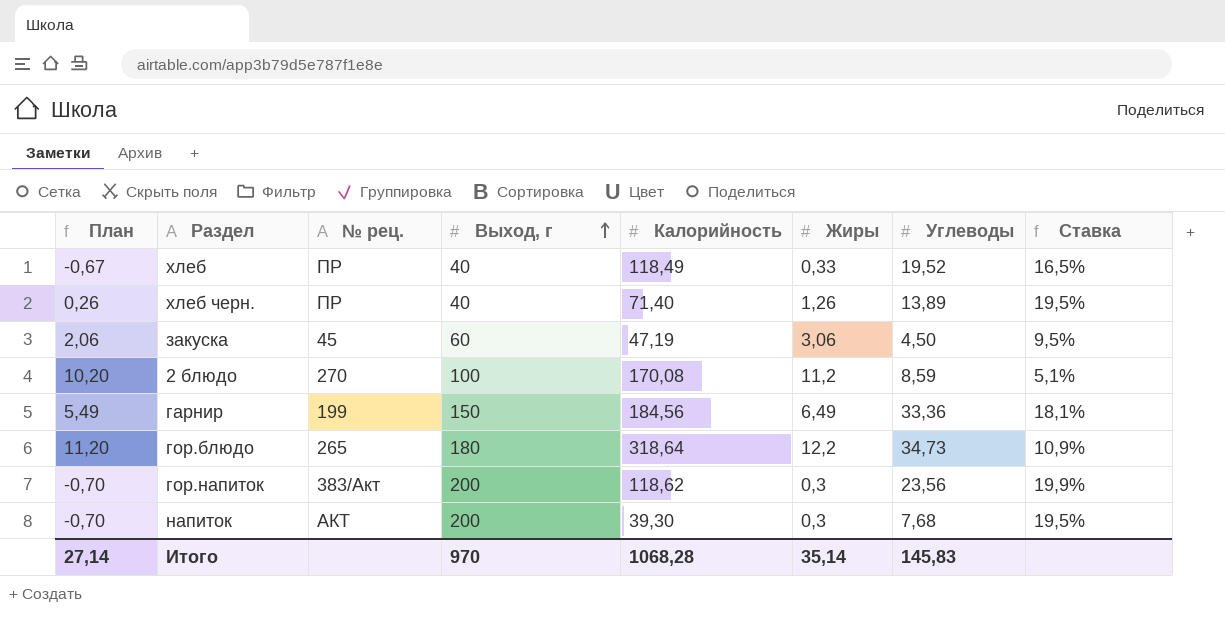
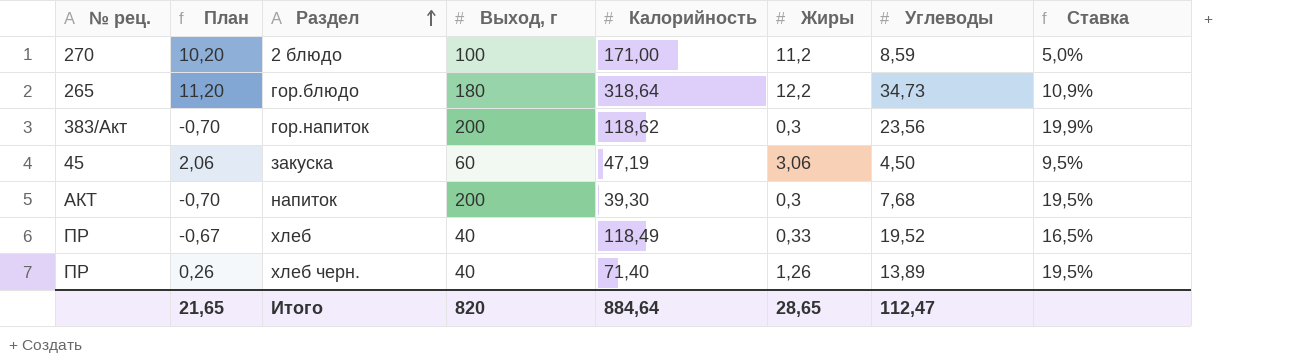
row order: Выход, г ascending -> Раздел ascending
column № рец. | position: 3 -> 1
row гарнир: 5,49 | 199 | 150 | 184,56 | 6,49 | 33,36 | 18,1% -> none
2 блюдо | Калорийность: 170,08 -> 171,00
2 блюдо | Ставка: 5,1% -> 5,0%
Итого | План: 27,14 -> 21,65
Итого | Выход, г: 970 -> 820
Итого | Калорийность: 1068,28 -> 884,64
Итого | Жиры: 35,14 -> 28,65
Итого | Углеводы: 145,83 -> 112,47

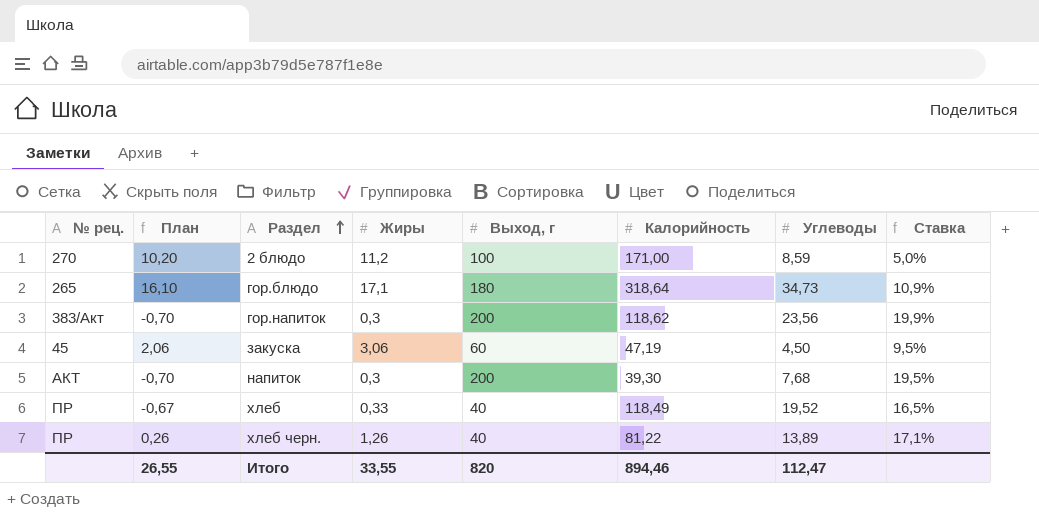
column Жиры | position: 6 -> 4
гор.блюдо | План: 11,20 -> 16,10
гор.блюдо | Жиры: 12,2 -> 17,1
хлеб черн. | Калорийность: 71,40 -> 81,22
хлеб черн. | Ставка: 19,5% -> 17,1%
Итого | План: 21,65 -> 26,55
Итого | Жиры: 28,65 -> 33,55
Итого | Калорийность: 884,64 -> 894,46

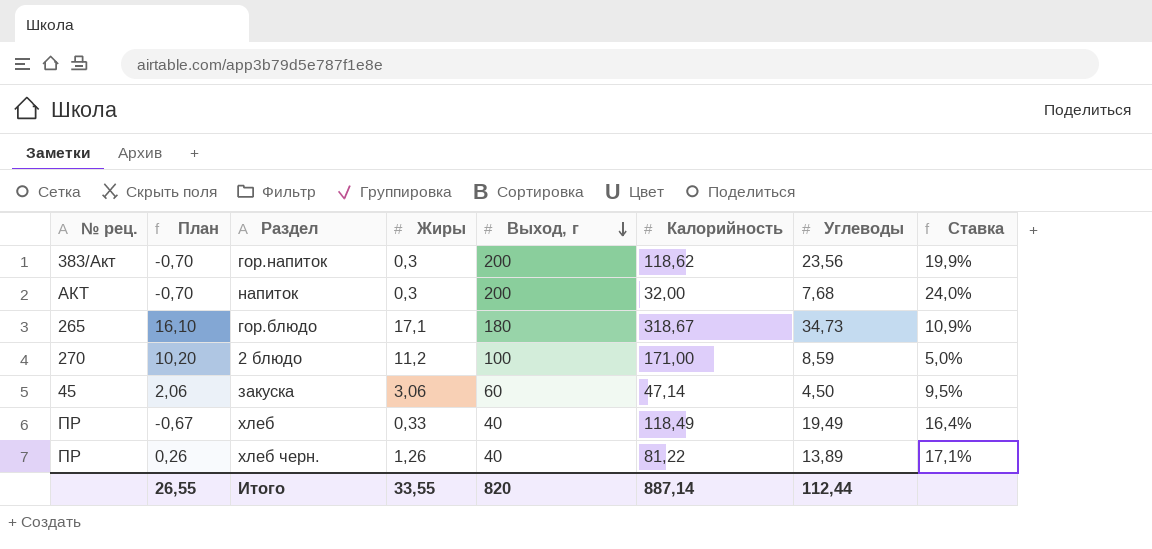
row order: Раздел ascending -> Выход, г descending
напиток | Калорийность: 39,30 -> 32,00
напиток | Ставка: 19,5% -> 24,0%
гор.блюдо | Калорийность: 318,64 -> 318,67
закуска | Калорийность: 47,19 -> 47,14
хлеб | Углеводы: 19,52 -> 19,49
хлеб | Ставка: 16,5% -> 16,4%
Итого | Калорийность: 894,46 -> 887,14
Итого | Углеводы: 112,47 -> 112,44

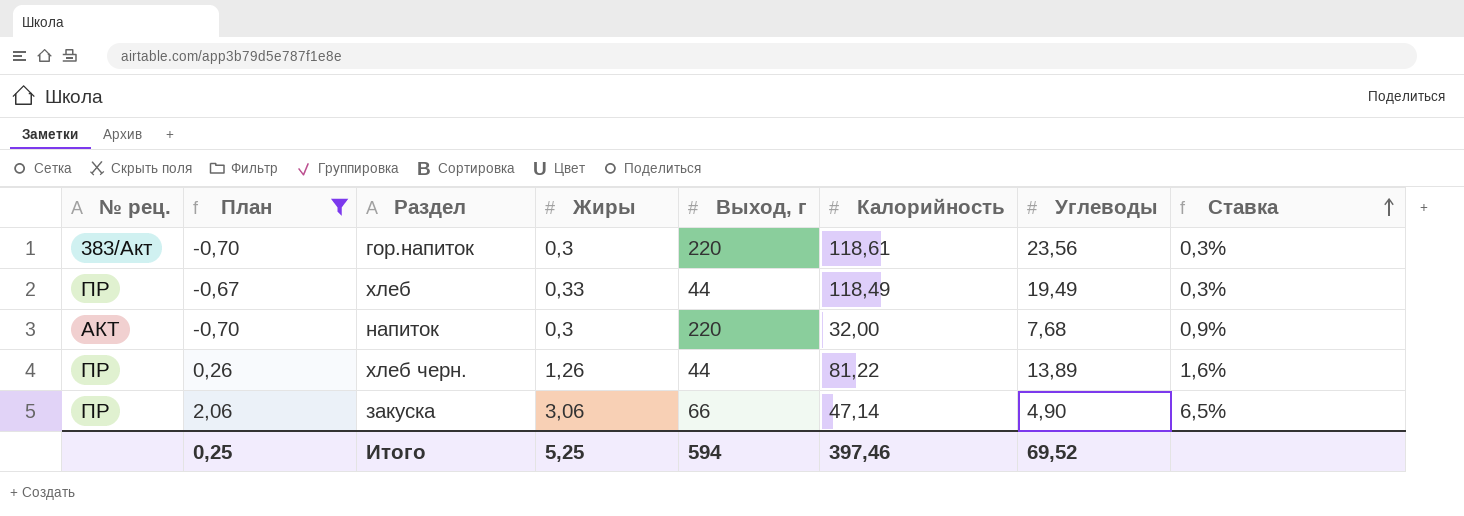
filter: none -> План <= 2,06
row order: Выход, г descending -> Ставка ascending
column Ставка | formula: [Углеводы] / [Калорийность] -> [Жиры] / [Калорийность]
гор.напиток | Выход, г: 200 -> 220
гор.напиток | Калорийность: 118,62 -> 118,61
хлеб | Выход, г: 40 -> 44
напиток | Выход, г: 200 -> 220
хлеб черн. | Выход, г: 40 -> 44
закуска | № рец.: 45 -> ПР
закуска | Выход, г: 60 -> 66
закуска | Углеводы: 4,50 -> 4,90
Итого | План: 26,55 -> 0,25
Итого | Жиры: 33,55 -> 5,25
Итого | Выход, г: 820 -> 594
Итого | Калорийность: 887,14 -> 397,46
Итого | Углеводы: 112,44 -> 69,52

